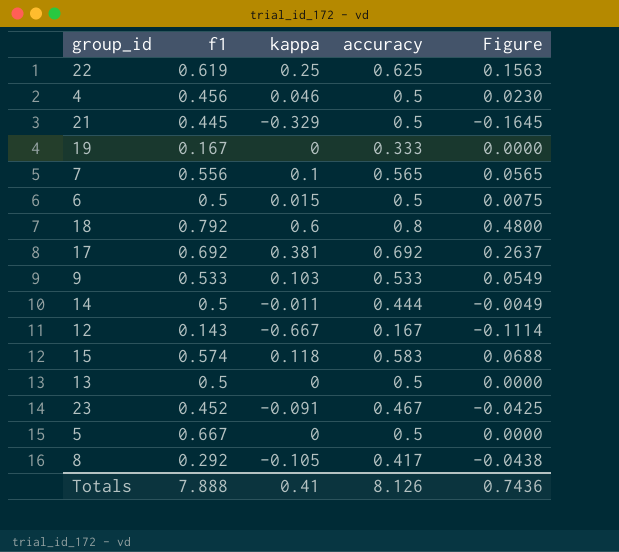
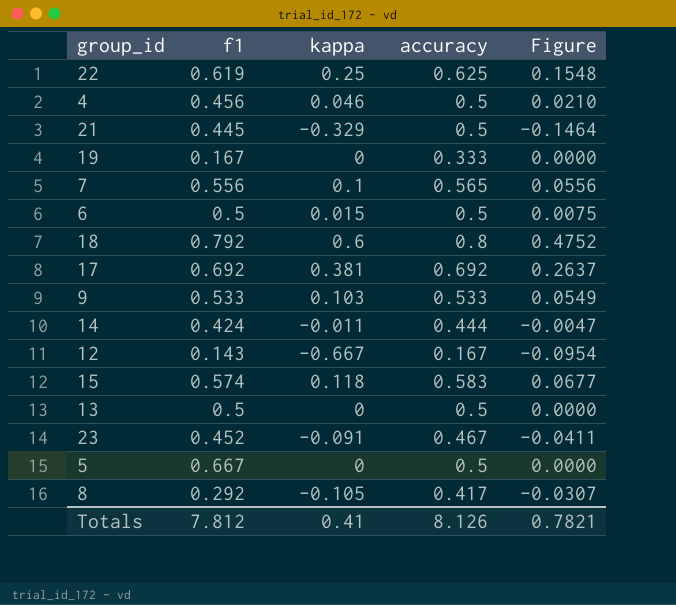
column Figure | formula: [kappa] * [accuracy] -> [f1] * [kappa]
14 | f1: 0.5 -> 0.424
Totals | f1: 7.888 -> 7.812
Totals | Figure: 0.7436 -> 0.7821

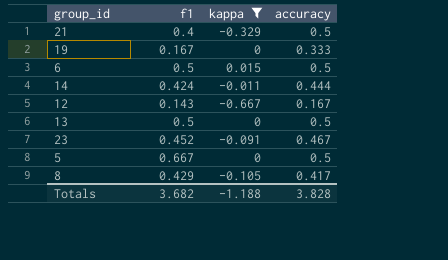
filter: none -> kappa <= 0.015
column Figure | formula: [f1] * [kappa] -> none
21 | f1: 0.445 -> 0.4
8 | f1: 0.292 -> 0.429
Totals | f1: 7.812 -> 3.682
Totals | kappa: 0.41 -> -1.188
Totals | accuracy: 8.126 -> 3.828

